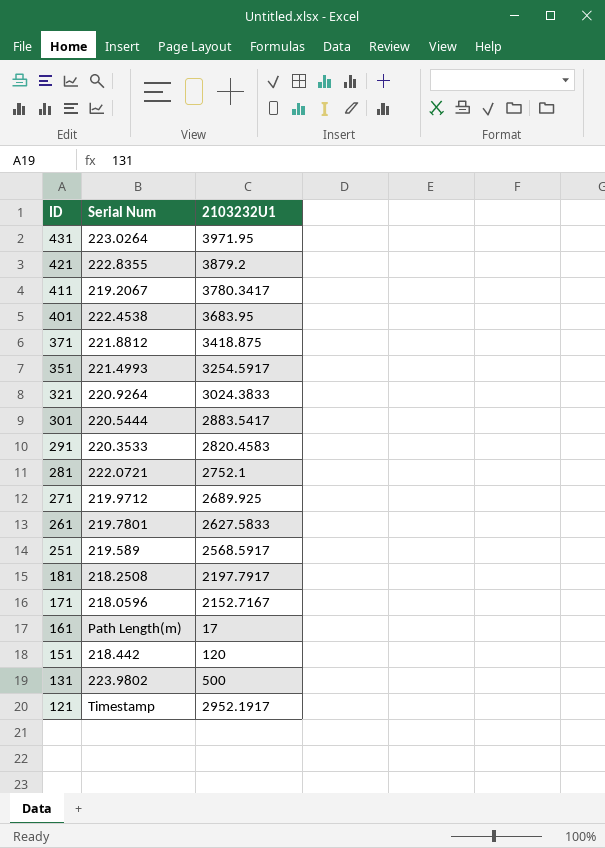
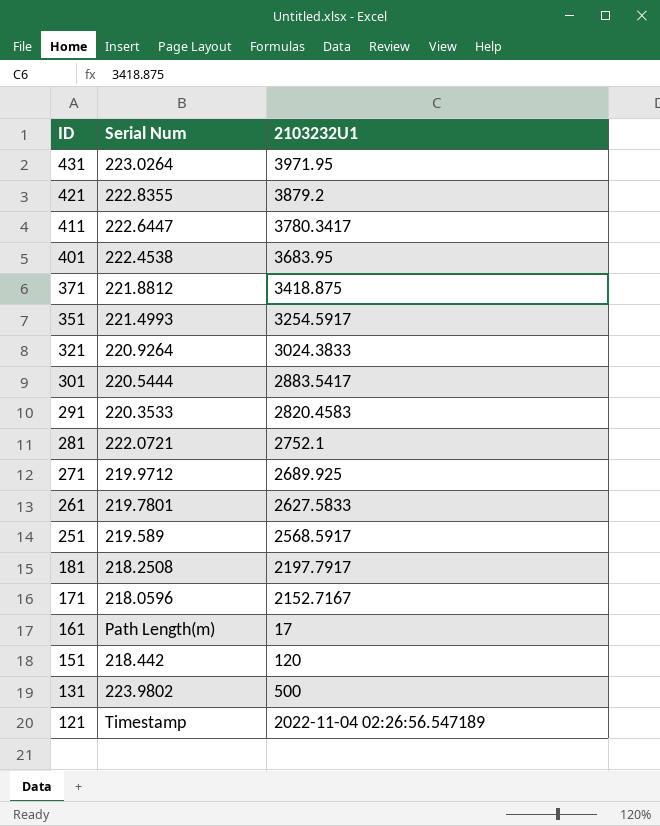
411 | Serial Num: 219.2067 -> 222.6447
121 | 2103232U1: 2952.1917 -> 2022-11-04 02:26:56.547189

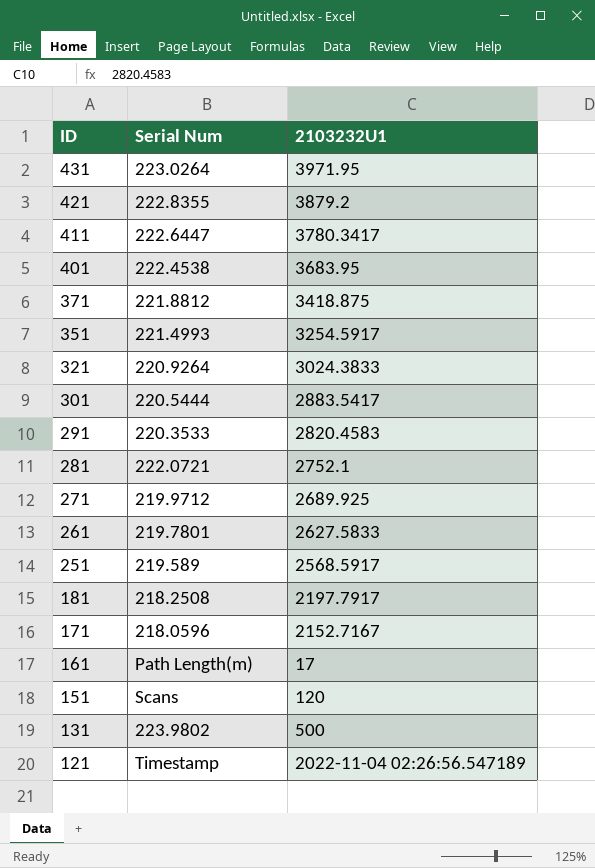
151 | Serial Num: 218.442 -> Scans

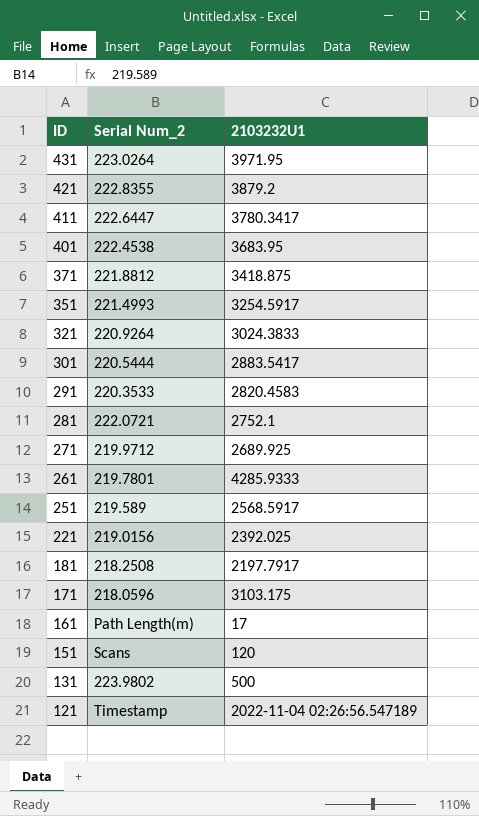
column name: Serial Num -> Serial Num_2
261 | 2103232U1: 2627.5833 -> 4285.9333
row 221: none -> 219.0156 | 2392.025
171 | 2103232U1: 2152.7167 -> 3103.175

